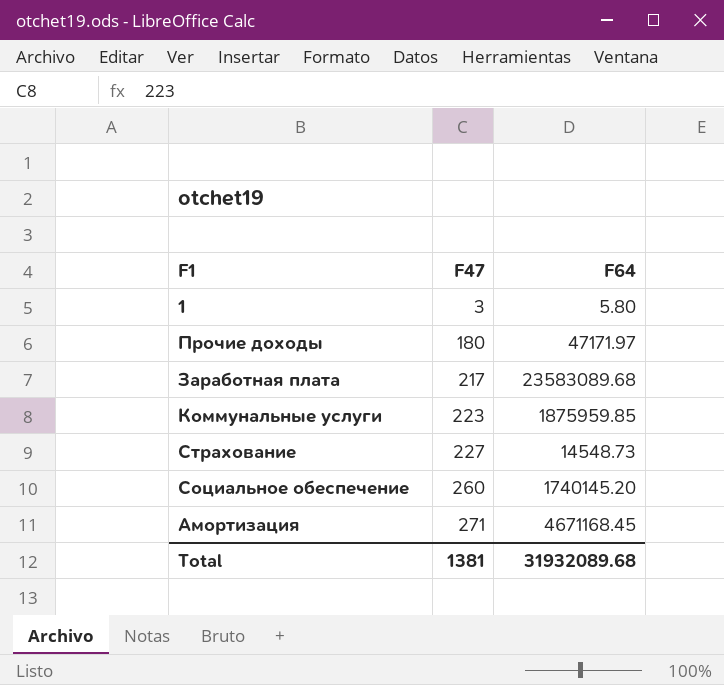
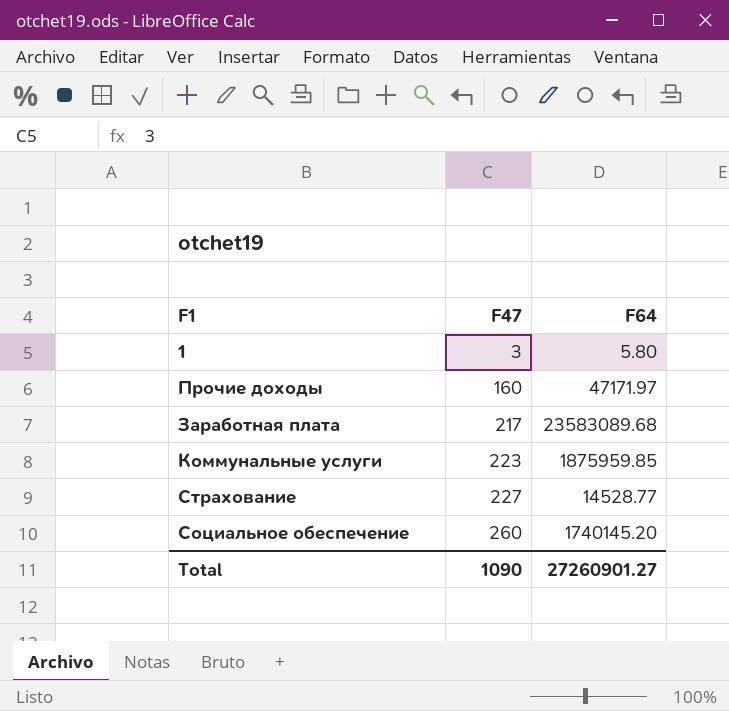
row Амортизация: 271 | 4671168.45 -> none
Прочие доходы | F47: 180 -> 160
Страхование | F64: 14548.73 -> 14528.77
Total | F47: 1381 -> 1090
Total | F64: 31932089.68 -> 27260901.27

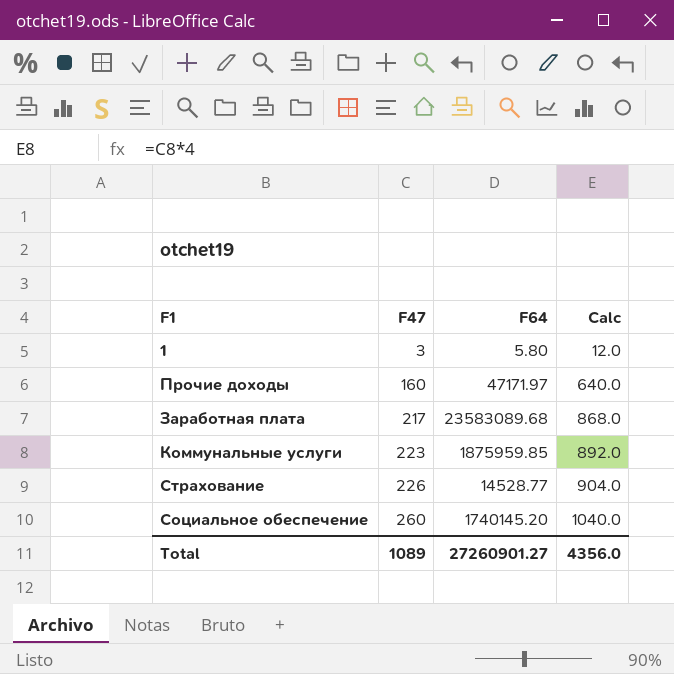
column Calc | formula: none -> [F47] * 4
Страхование | F47: 227 -> 226
Total | F47: 1090 -> 1089

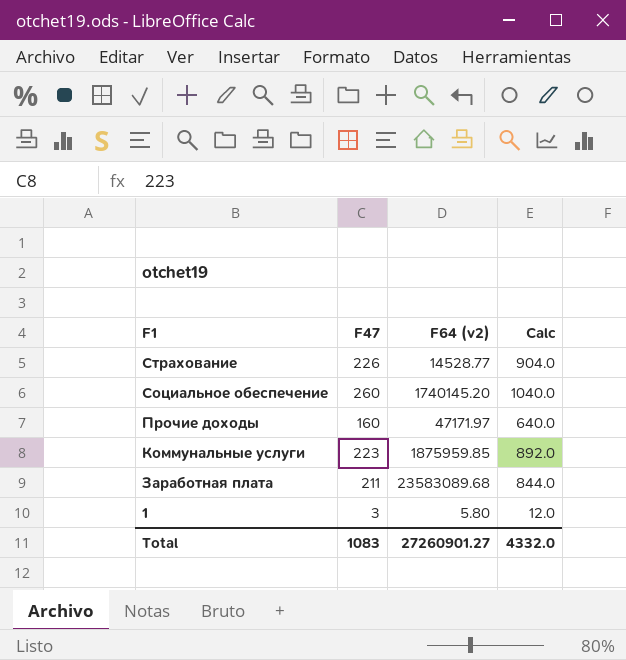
row order: F47 ascending -> F1 descending
column name: F64 -> F64 (v2)
Заработная плата | F47: 217 -> 211
Заработная плата | Calc: 868.0 -> 844.0
Total | F47: 1089 -> 1083
Total | Calc: 4356.0 -> 4332.0

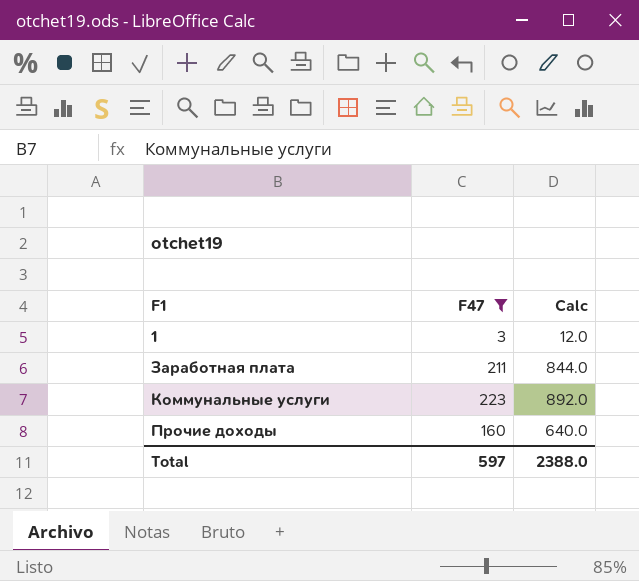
filter: none -> F47 <= 223
row order: F1 descending -> F1 ascending
column F64 (v2) | position: 3 -> none
Total | F47: 1083 -> 597
Total | Calc: 4332.0 -> 2388.0

